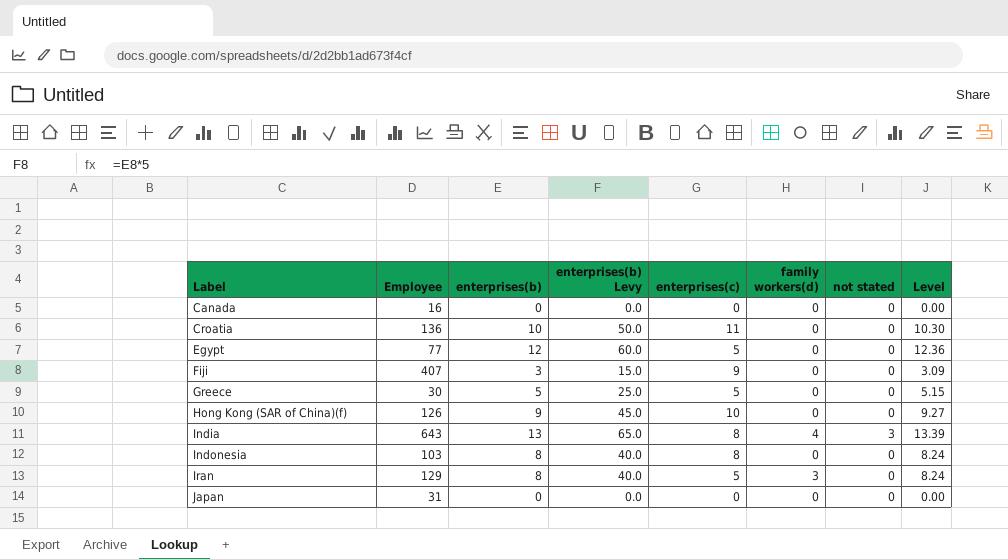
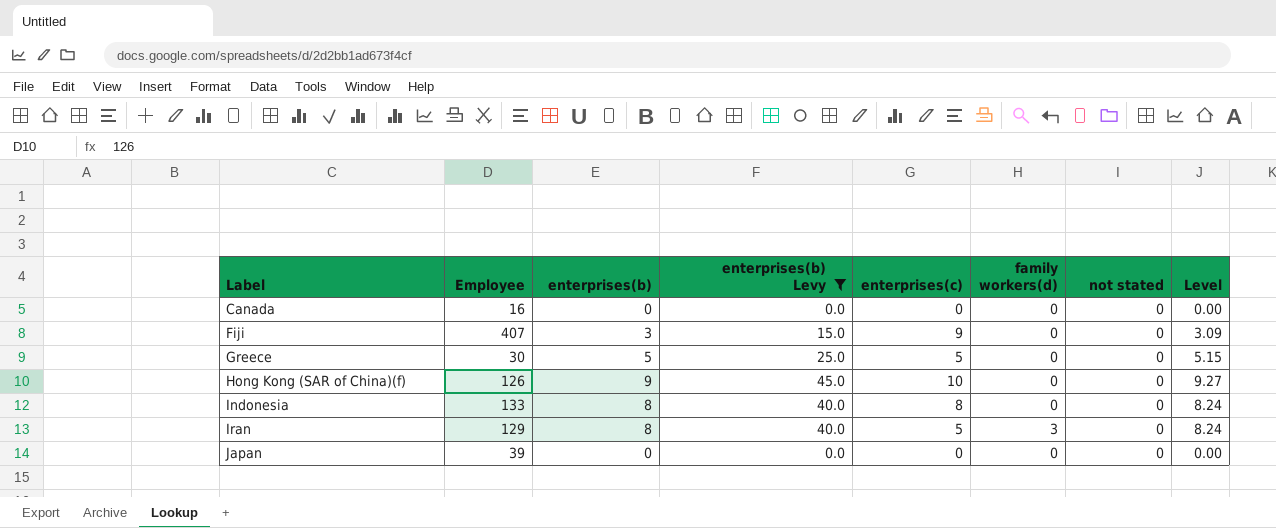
filter: none -> enterprises(b) Levy <= 45.0
Indonesia | Employee: 103 -> 133
Japan | Employee: 31 -> 39

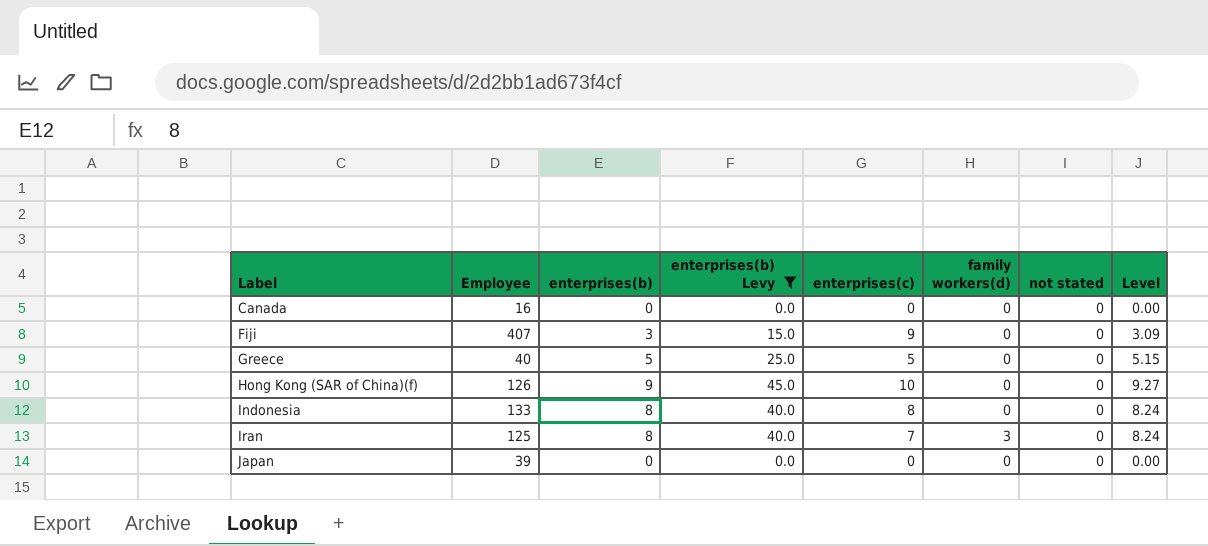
Greece | Employee: 30 -> 40
Iran | Employee: 129 -> 125
Iran | enterprises(c): 5 -> 7

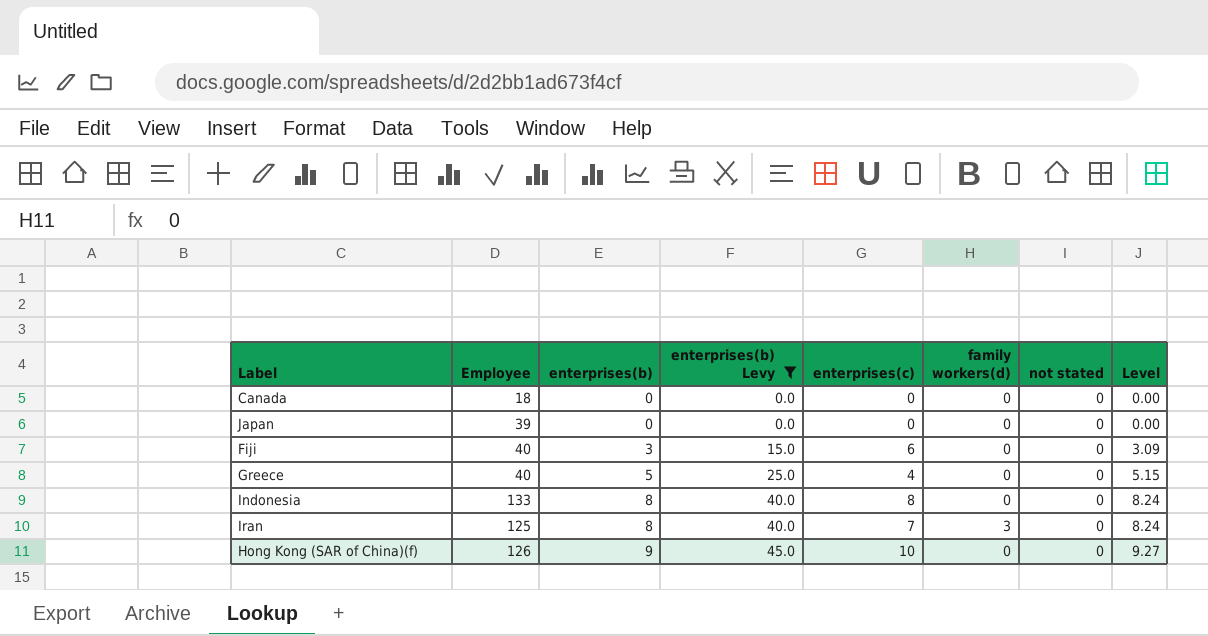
row order: Label ascending -> enterprises(b) ascending
Canada | Employee: 16 -> 18
Fiji | Employee: 407 -> 40
Fiji | enterprises(c): 9 -> 6
Greece | enterprises(c): 5 -> 4

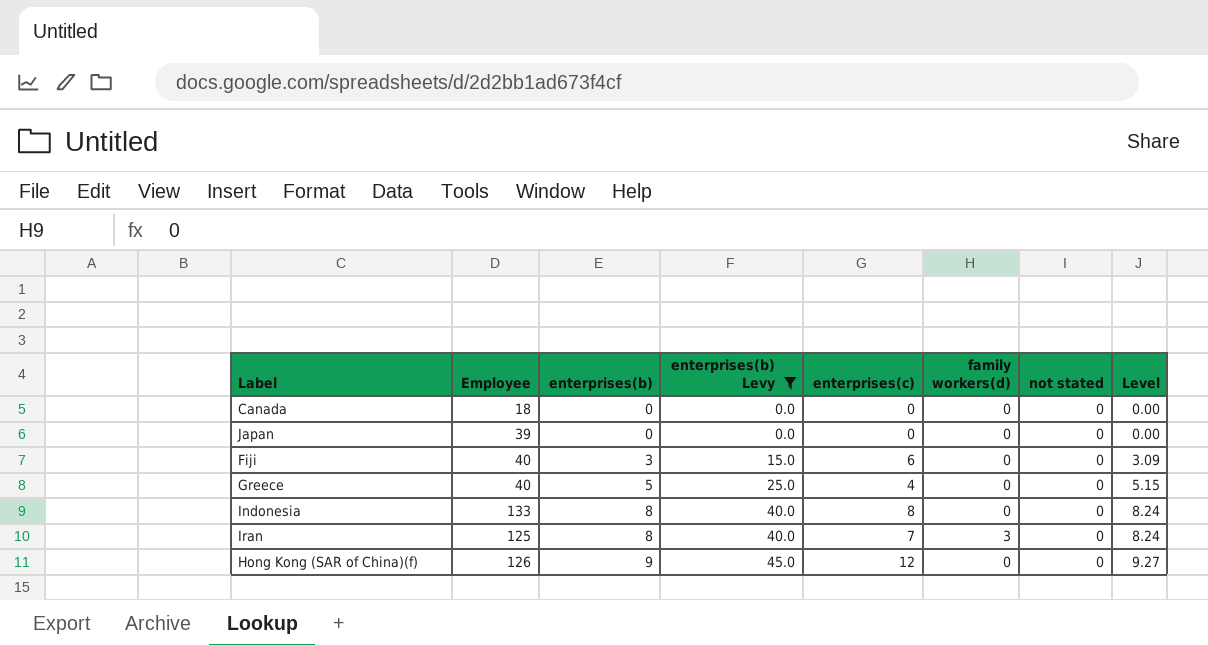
Hong Kong (SAR of China)(f) | enterprises(c): 10 -> 12

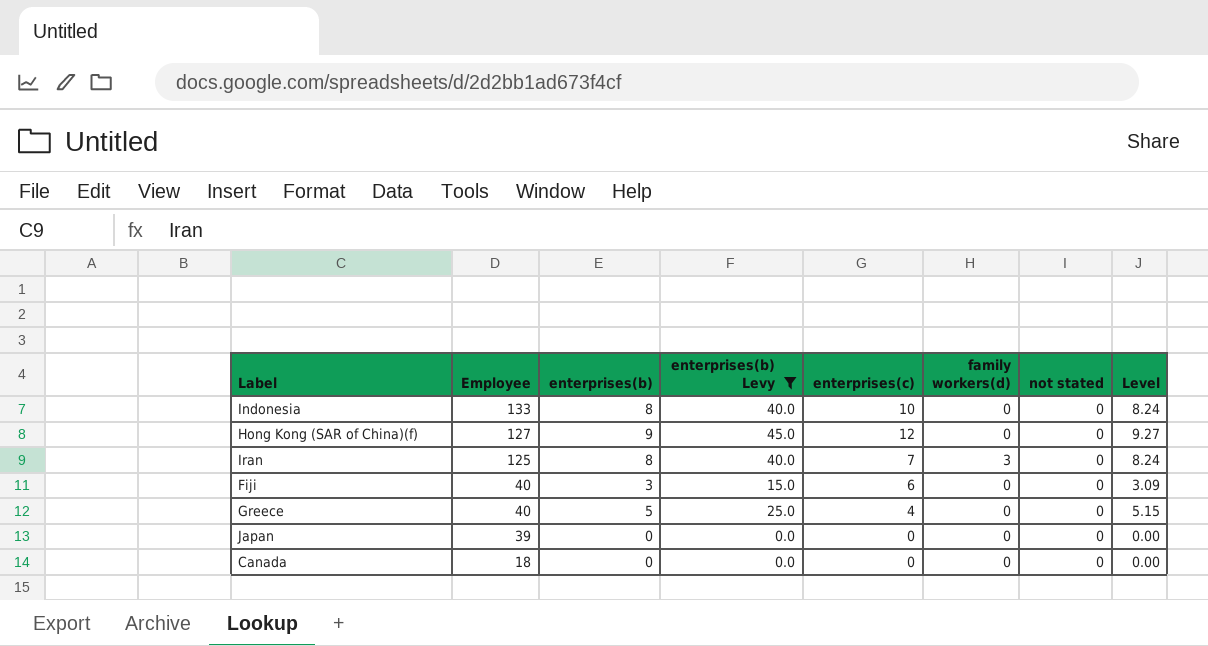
row order: enterprises(b) ascending -> Employee descending
Indonesia | enterprises(c): 8 -> 10
Hong Kong (SAR of China)(f) | Employee: 126 -> 127

